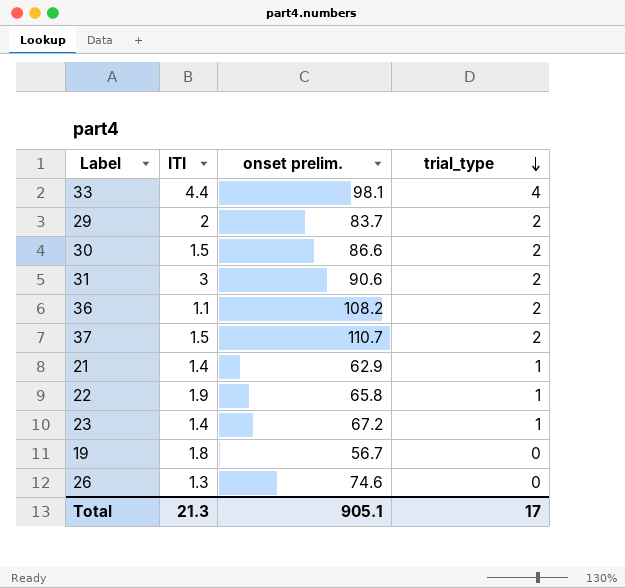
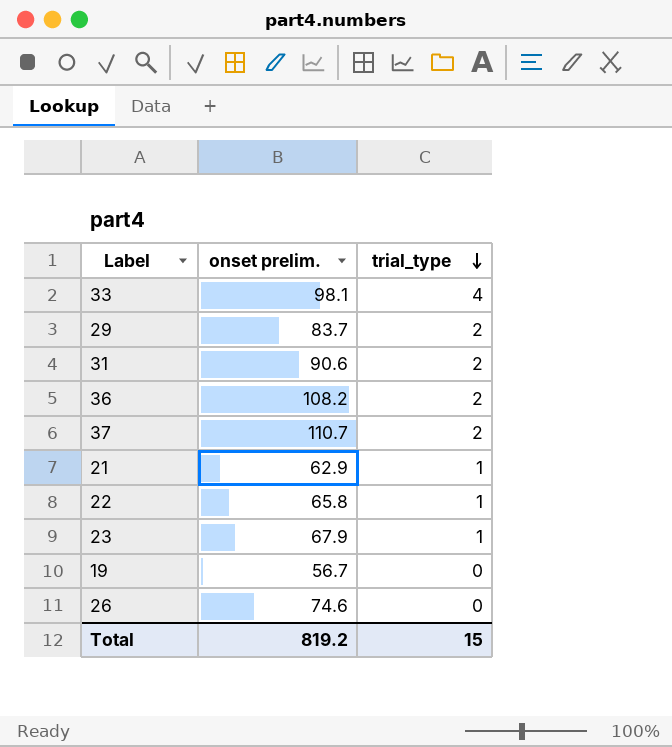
column ITI | position: 2 -> none
row 30: 1.5 | 86.6 | 2 -> none
23 | onset prelim.: 67.2 -> 67.9
Total | onset prelim.: 905.1 -> 819.2
Total | trial_type: 17 -> 15

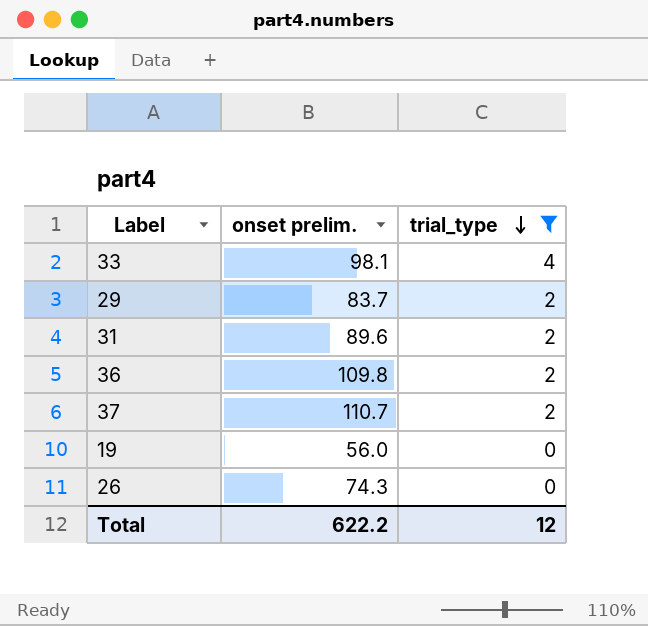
filter: none -> trial_type != 1
31 | onset prelim.: 90.6 -> 89.6
36 | onset prelim.: 108.2 -> 109.8
19 | onset prelim.: 56.7 -> 56.0
26 | onset prelim.: 74.6 -> 74.3
Total | onset prelim.: 819.2 -> 622.2
Total | trial_type: 15 -> 12

